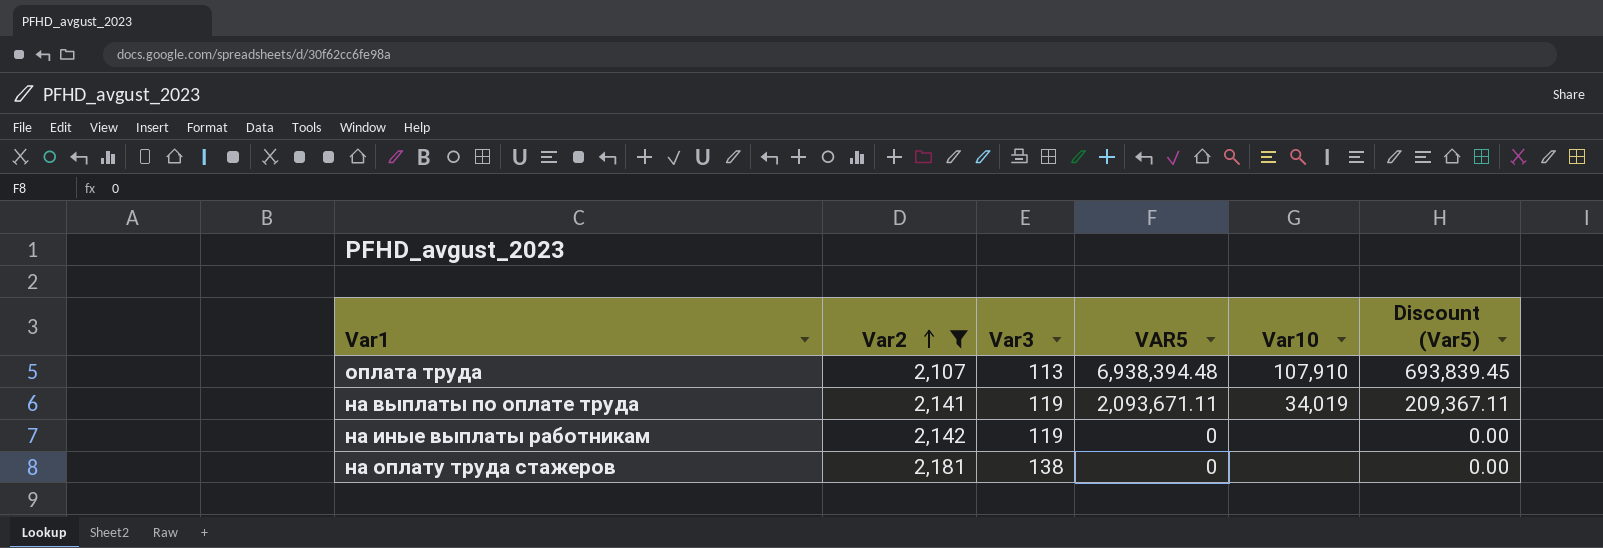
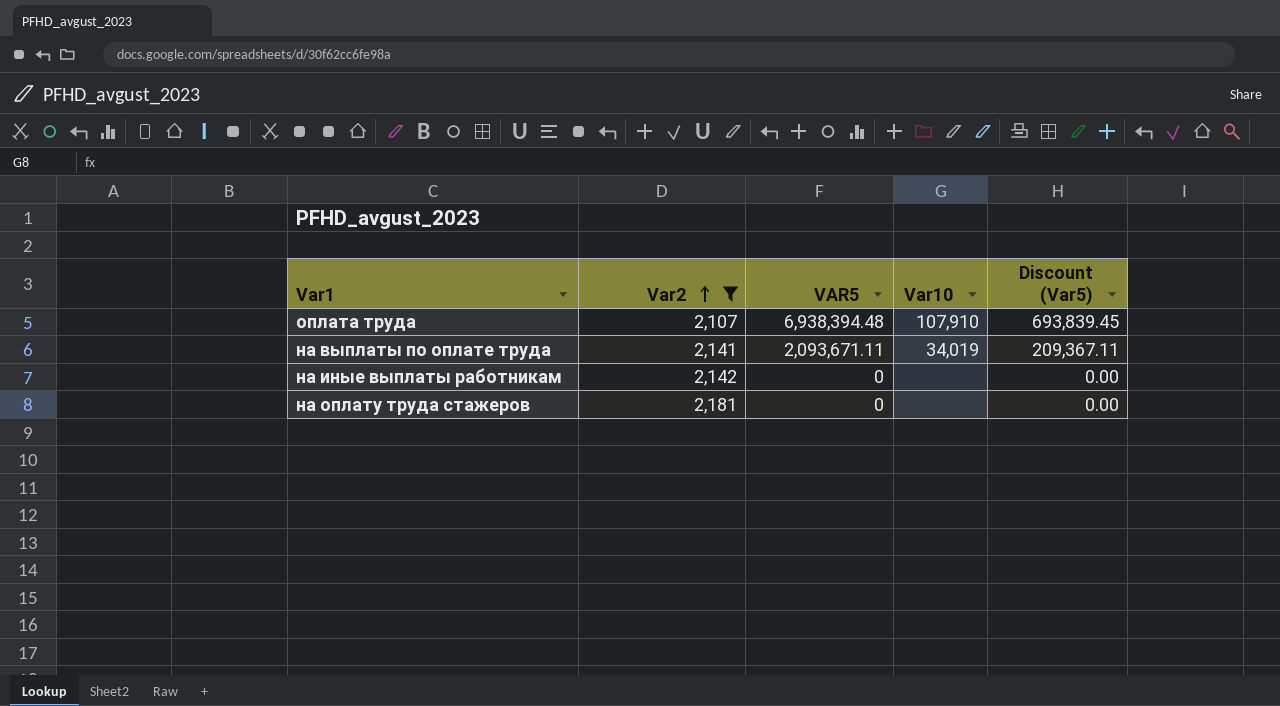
column Var3 | position: 3 -> none

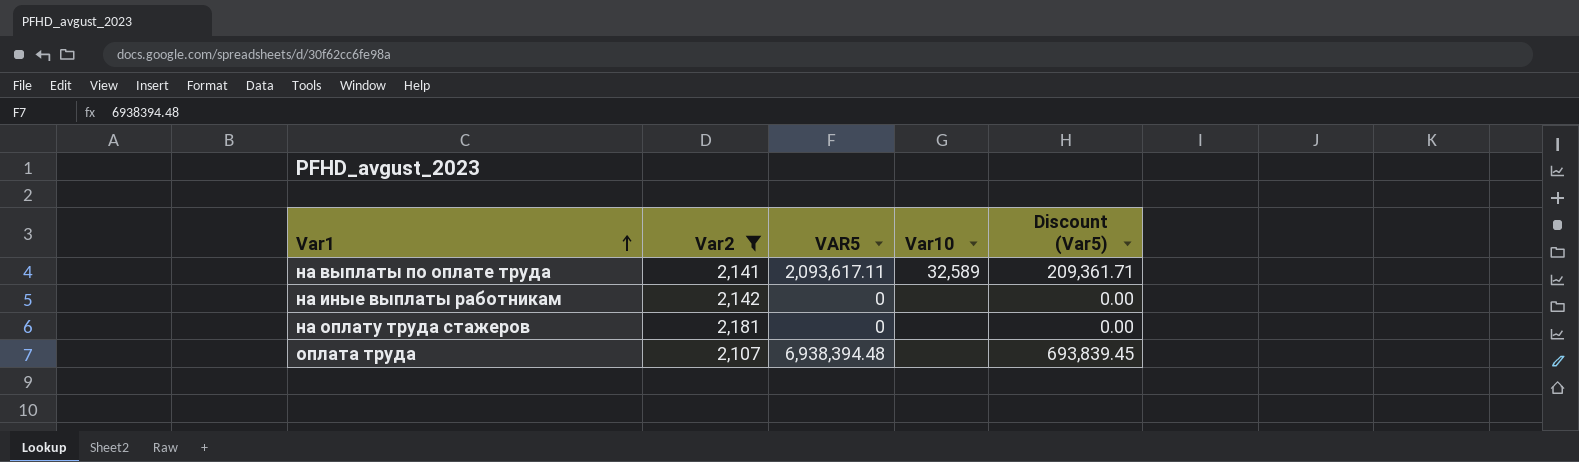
row order: Var2 ascending -> Var1 ascending
на выплаты по оплате труда | VAR5: 2,093,671.11 -> 2,093,617.11
на выплаты по оплате труда | Var10: 34,019 -> 32,589
на выплаты по оплате труда | Discount (Var5): 209,367.11 -> 209,361.71
оплата труда | Var10: 107,910 -> none

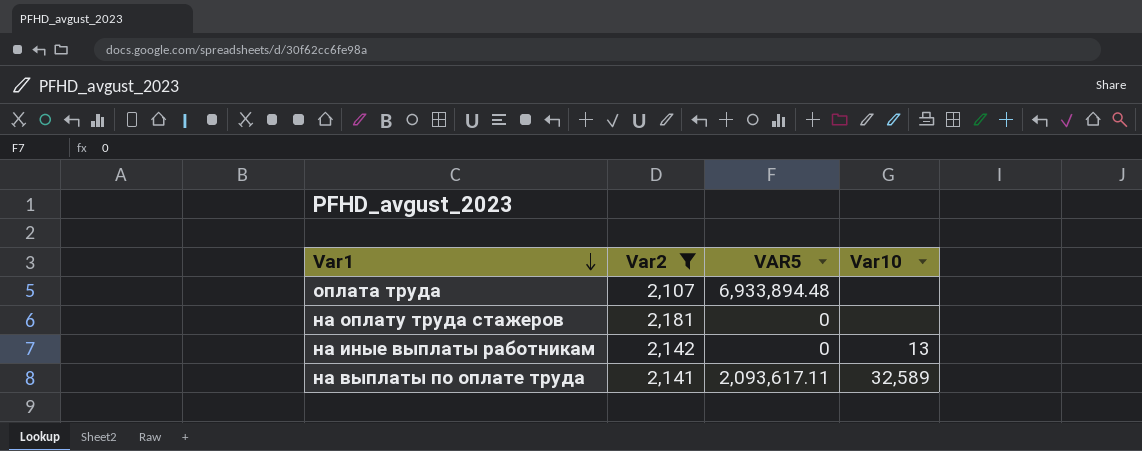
row order: Var1 ascending -> Var1 descending
column Discount (Var5) | formula: [VAR5] * 0.1 -> none
оплата труда | VAR5: 6,938,394.48 -> 6,933,894.48
на иные выплаты работникам | Var10: none -> 13

